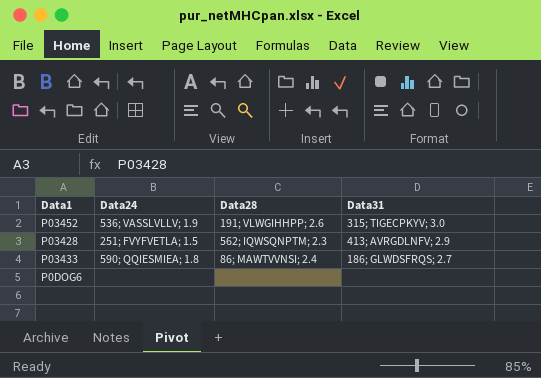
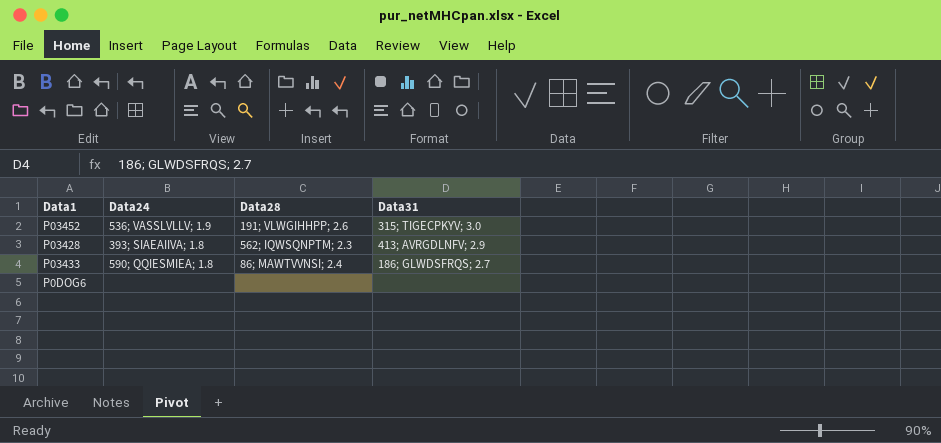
P03428 | Data24: 251; FVYFVETLA; 1.5 -> 393; SIAEAIIVA; 1.8

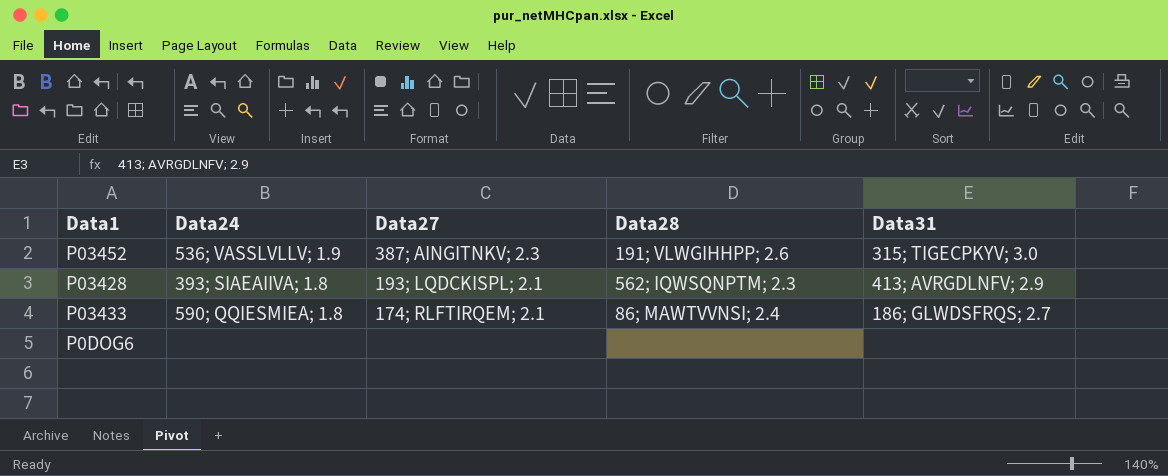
column Data27 | position: none -> 3

